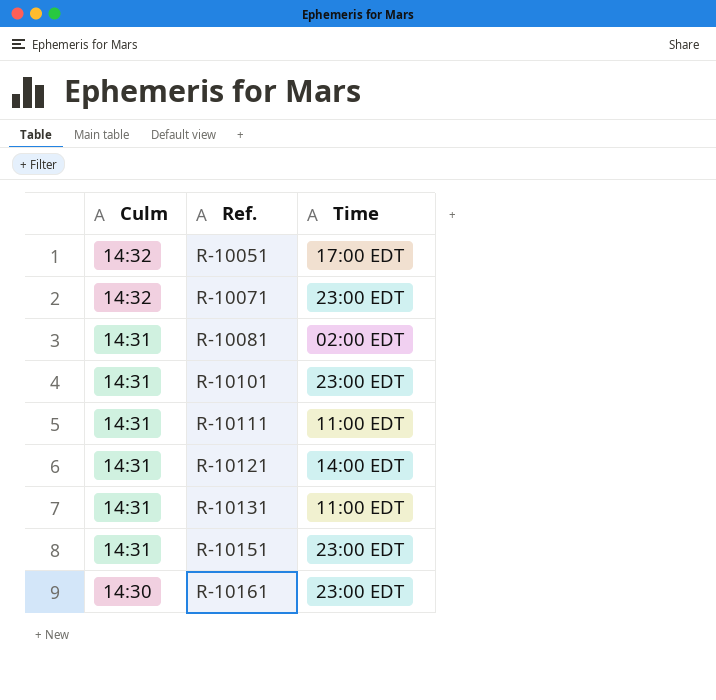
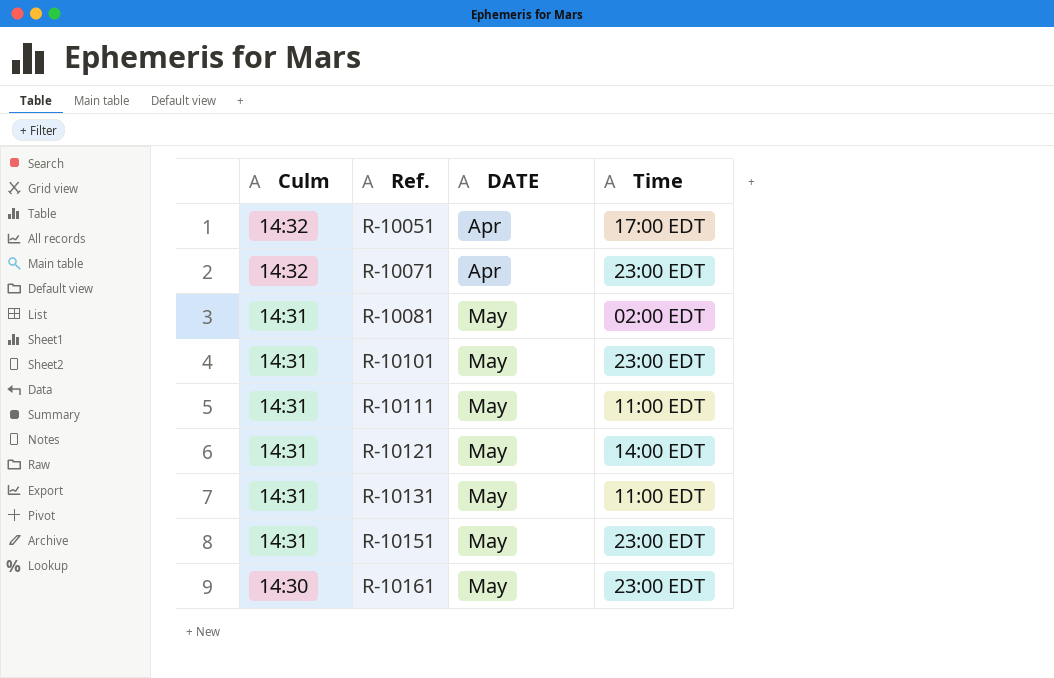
column DATE | position: none -> 3

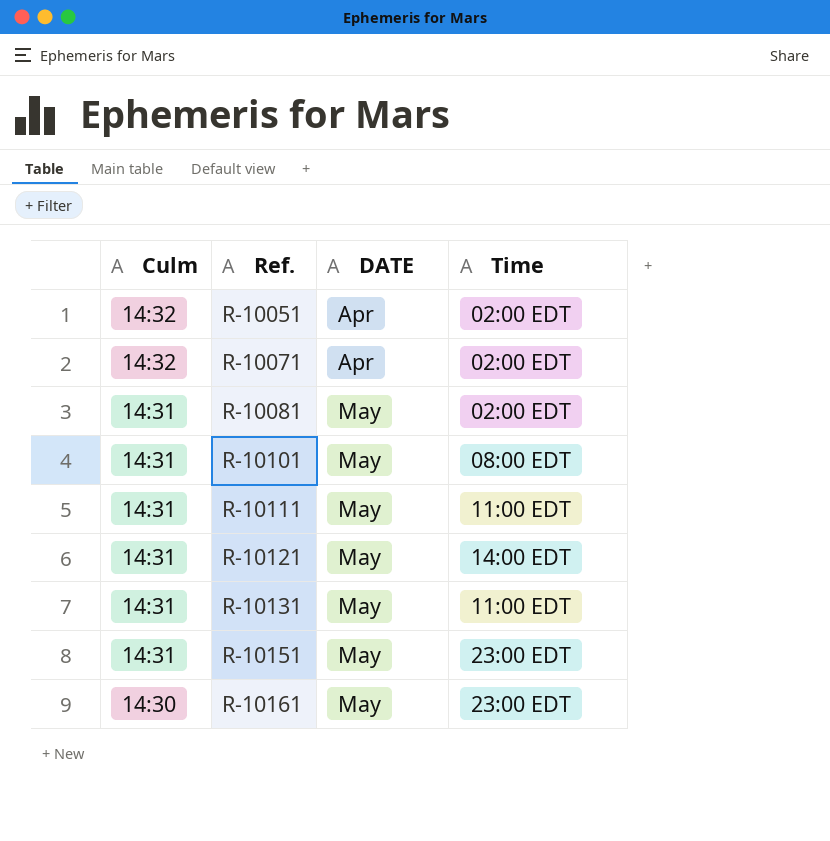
R-10051 | Time: 17:00 EDT -> 02:00 EDT
R-10071 | Time: 23:00 EDT -> 02:00 EDT
R-10101 | Time: 23:00 EDT -> 08:00 EDT

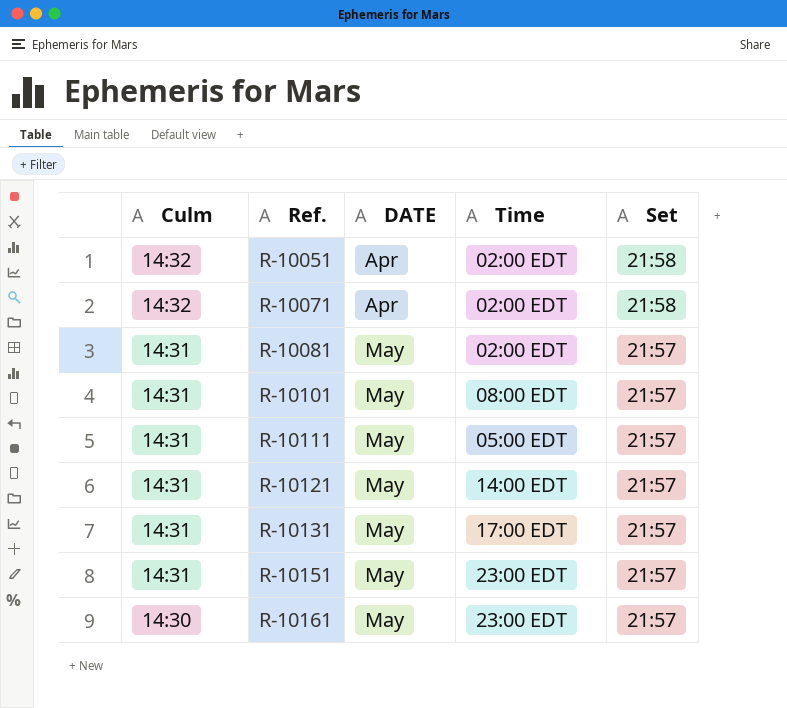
column Set | position: none -> 5
R-10111 | Time: 11:00 EDT -> 05:00 EDT
R-10131 | Time: 11:00 EDT -> 17:00 EDT

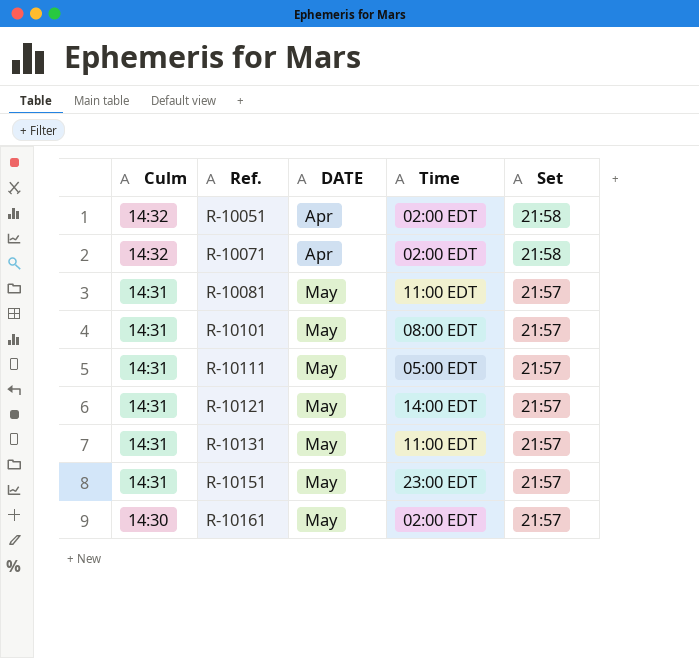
R-10081 | Time: 02:00 EDT -> 11:00 EDT
R-10131 | Time: 17:00 EDT -> 11:00 EDT
R-10161 | Time: 23:00 EDT -> 02:00 EDT

